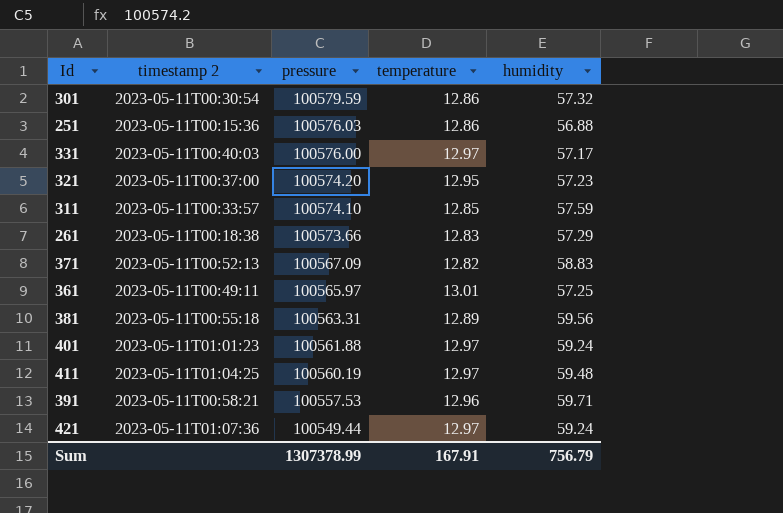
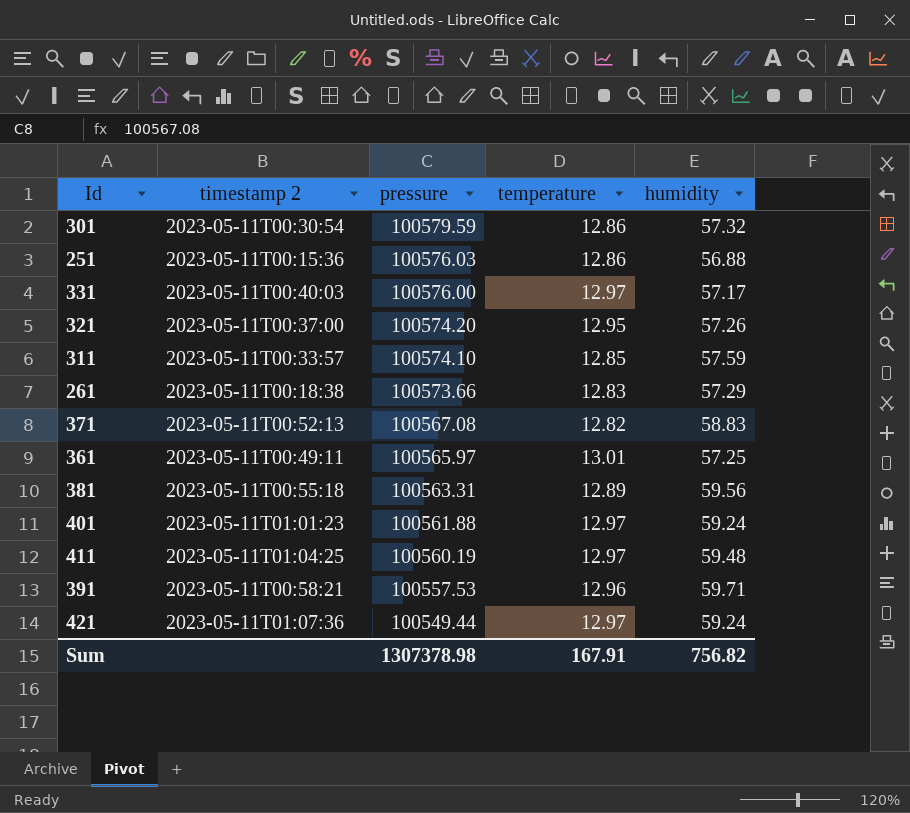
321 | humidity: 57.23 -> 57.26
371 | pressure: 100567.09 -> 100567.08
Sum | pressure: 1307378.99 -> 1307378.98
Sum | humidity: 756.79 -> 756.82

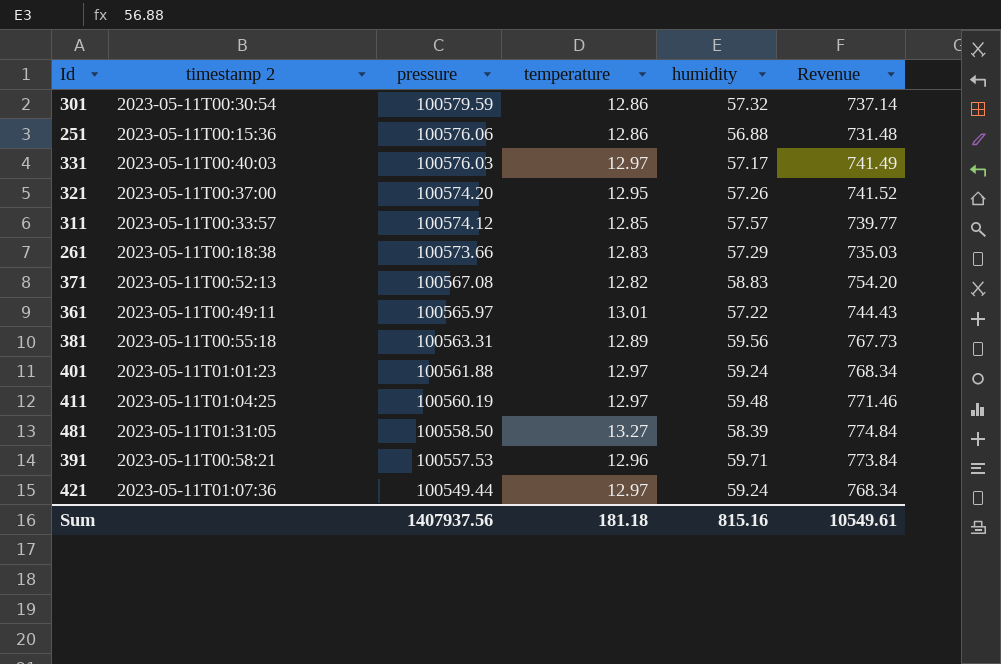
column Revenue | formula: none -> [temperature] * [humidity]
251 | pressure: 100576.03 -> 100576.06
331 | pressure: 100576.00 -> 100576.03
311 | pressure: 100574.10 -> 100574.12
311 | humidity: 57.59 -> 57.57
361 | humidity: 57.25 -> 57.22
row 481: none -> 2023-05-11T01:31:05 | 100558.50 | 13.27 | 58.39 | 774.84
Sum | pressure: 1307378.98 -> 1407937.56
Sum | temperature: 167.91 -> 181.18
Sum | humidity: 756.82 -> 815.16

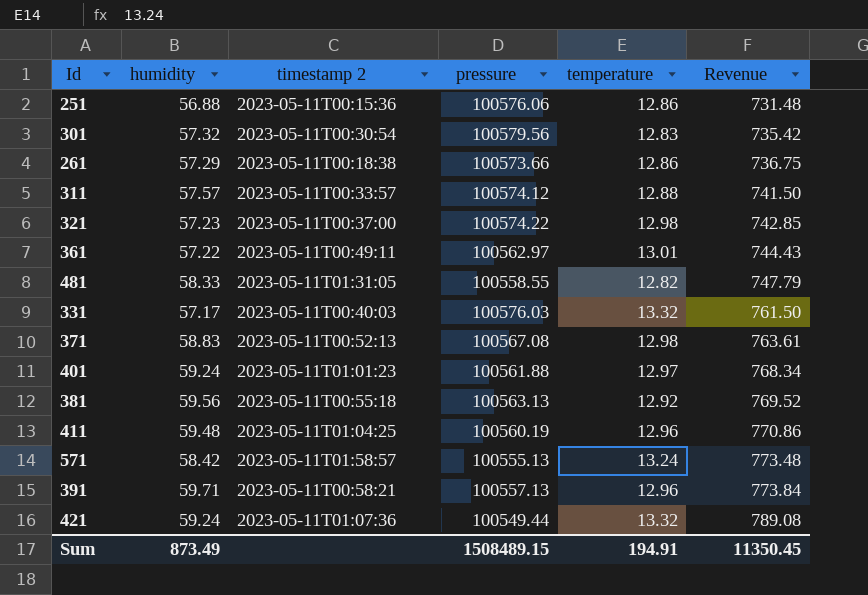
row order: pressure descending -> Revenue ascending
column humidity | position: 5 -> 2
301 | pressure: 100579.59 -> 100579.56
301 | temperature: 12.86 -> 12.83
301 | Revenue: 737.14 -> 735.42
261 | temperature: 12.83 -> 12.86
261 | Revenue: 735.03 -> 736.75
311 | temperature: 12.85 -> 12.88
311 | Revenue: 739.77 -> 741.50
321 | humidity: 57.26 -> 57.23
321 | pressure: 100574.20 -> 100574.22
321 | temperature: 12.95 -> 12.98
321 | Revenue: 741.52 -> 742.85
361 | pressure: 100565.97 -> 100562.97
481 | humidity: 58.39 -> 58.33
481 | pressure: 100558.50 -> 100558.55
481 | temperature: 13.27 -> 12.82
481 | Revenue: 774.84 -> 747.79
331 | temperature: 12.97 -> 13.32
331 | Revenue: 741.49 -> 761.50
371 | temperature: 12.82 -> 12.98
371 | Revenue: 754.20 -> 763.61
381 | pressure: 100563.31 -> 100563.13
381 | temperature: 12.89 -> 12.92
381 | Revenue: 767.73 -> 769.52
411 | temperature: 12.97 -> 12.96
411 | Revenue: 771.46 -> 770.86
row 571: none -> 58.42 | 2023-05-11T01:58:57 | 100555.13 | 13.24 | 773.48
391 | pressure: 100557.53 -> 100557.13
421 | temperature: 12.97 -> 13.32
421 | Revenue: 768.34 -> 789.08
Sum | humidity: 815.16 -> 873.49
Sum | pressure: 1407937.56 -> 1508489.15
Sum | temperature: 181.18 -> 194.91
Sum | Revenue: 10549.61 -> 11350.45

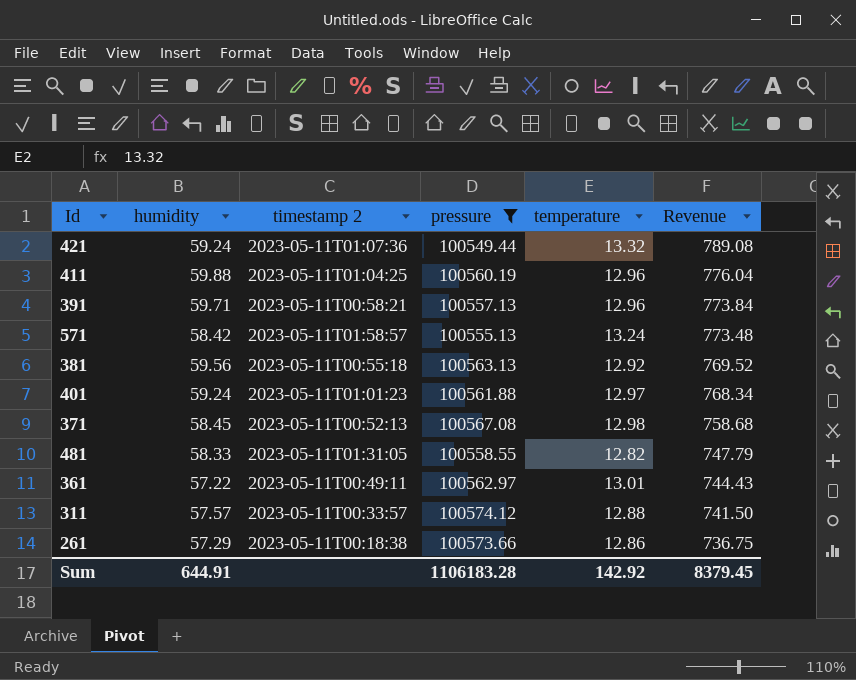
filter: none -> pressure <= 100574.12
row order: Revenue ascending -> Revenue descending
411 | humidity: 59.48 -> 59.88
411 | Revenue: 770.86 -> 776.04
371 | humidity: 58.83 -> 58.45
371 | Revenue: 763.61 -> 758.68
Sum | humidity: 873.49 -> 644.91
Sum | pressure: 1508489.15 -> 1106183.28
Sum | temperature: 194.91 -> 142.92
Sum | Revenue: 11350.45 -> 8379.45

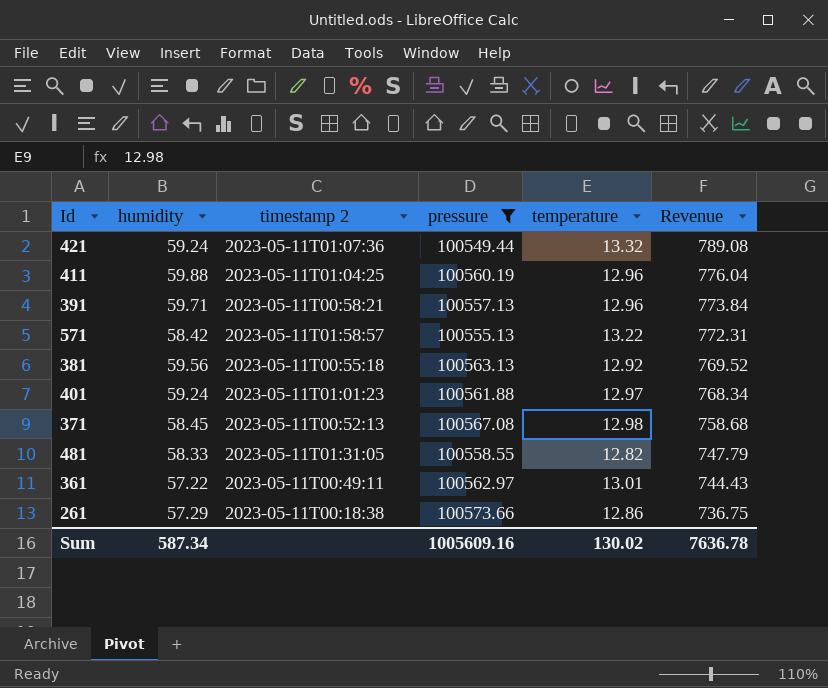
row 311: 57.57 | 2023-05-11T00:33:57 | 100574.12 | 12.88 | 741.50 -> none
571 | temperature: 13.24 -> 13.22
571 | Revenue: 773.48 -> 772.31
Sum | humidity: 644.91 -> 587.34
Sum | pressure: 1106183.28 -> 1005609.16
Sum | temperature: 142.92 -> 130.02
Sum | Revenue: 8379.45 -> 7636.78

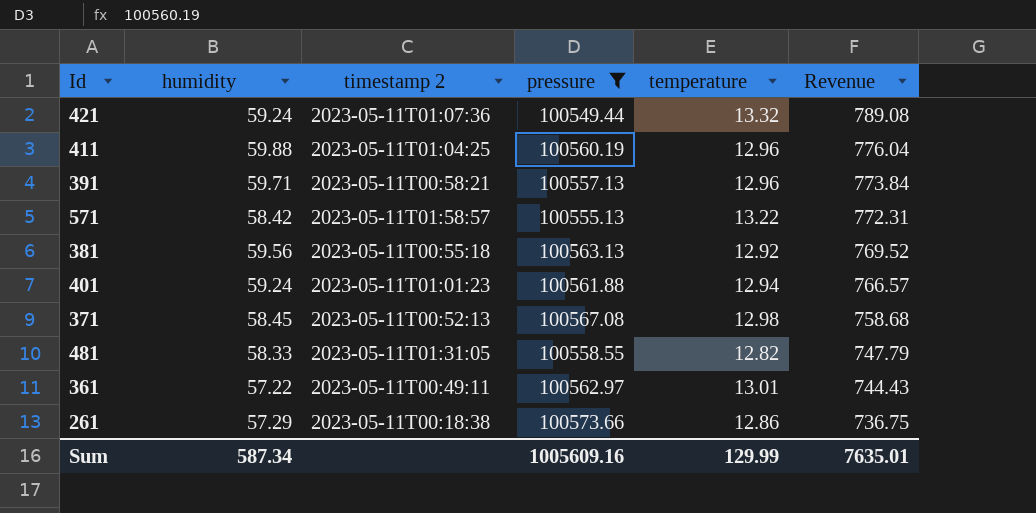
401 | temperature: 12.97 -> 12.94
401 | Revenue: 768.34 -> 766.57
Sum | temperature: 130.02 -> 129.99
Sum | Revenue: 7636.78 -> 7635.01

